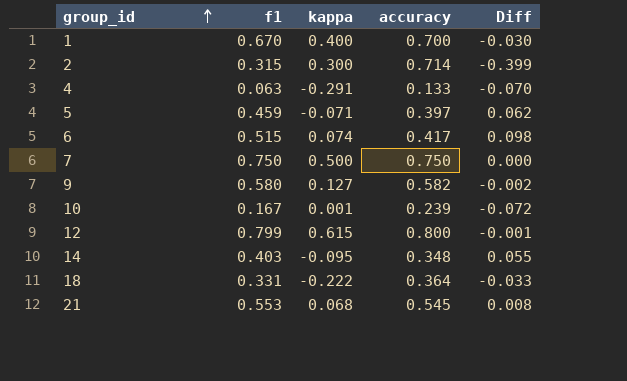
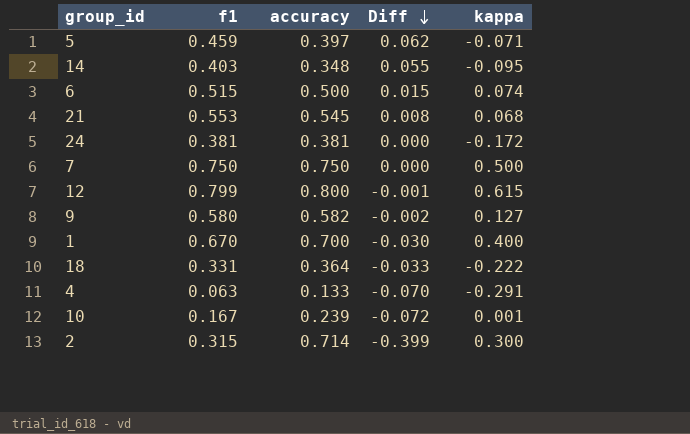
row order: group_id ascending -> Diff descending
column kappa | position: 3 -> 5
6 | accuracy: 0.417 -> 0.500
6 | Diff: 0.098 -> 0.015
row 24: none -> 0.381 | 0.381 | 0.000 | -0.172

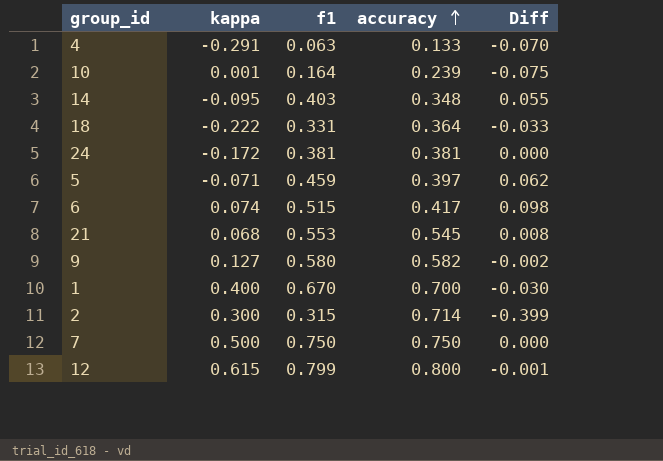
row order: Diff descending -> accuracy ascending
column kappa | position: 5 -> 2
10 | f1: 0.167 -> 0.164
10 | Diff: -0.072 -> -0.075
6 | accuracy: 0.500 -> 0.417
6 | Diff: 0.015 -> 0.098

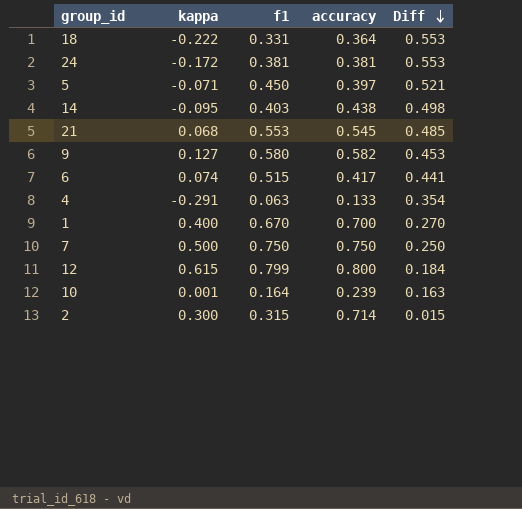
row order: accuracy ascending -> Diff descending
column Diff | formula: [f1] - [accuracy] -> [f1] - [kappa]
5 | f1: 0.459 -> 0.450
14 | accuracy: 0.348 -> 0.438

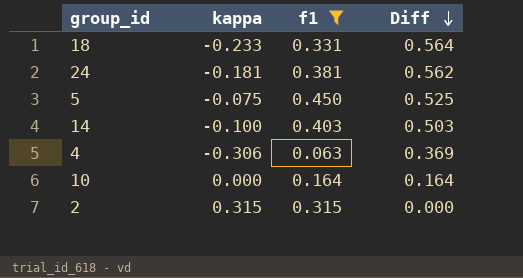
filter: none -> f1 <= 0.450
column accuracy | position: 4 -> none
18 | kappa: -0.222 -> -0.233
18 | Diff: 0.553 -> 0.564
24 | kappa: -0.172 -> -0.181
24 | Diff: 0.553 -> 0.562
5 | kappa: -0.071 -> -0.075
5 | Diff: 0.521 -> 0.525
14 | kappa: -0.095 -> -0.100
14 | Diff: 0.498 -> 0.503
4 | kappa: -0.291 -> -0.306
4 | Diff: 0.354 -> 0.369
10 | kappa: 0.001 -> 0.000
10 | Diff: 0.163 -> 0.164
2 | kappa: 0.300 -> 0.315
2 | Diff: 0.015 -> 0.000

